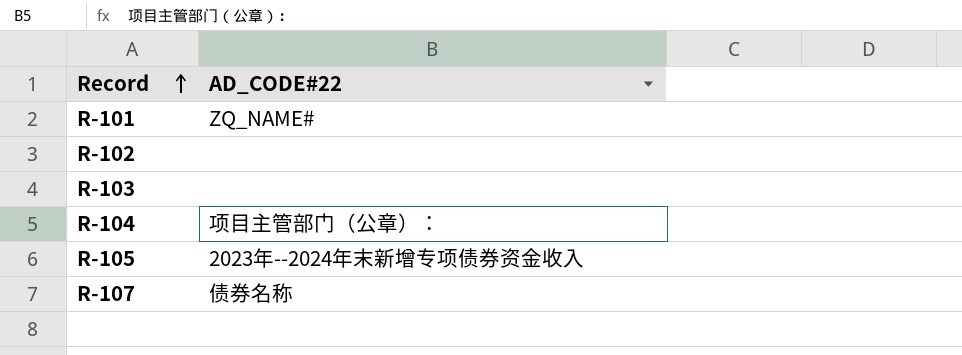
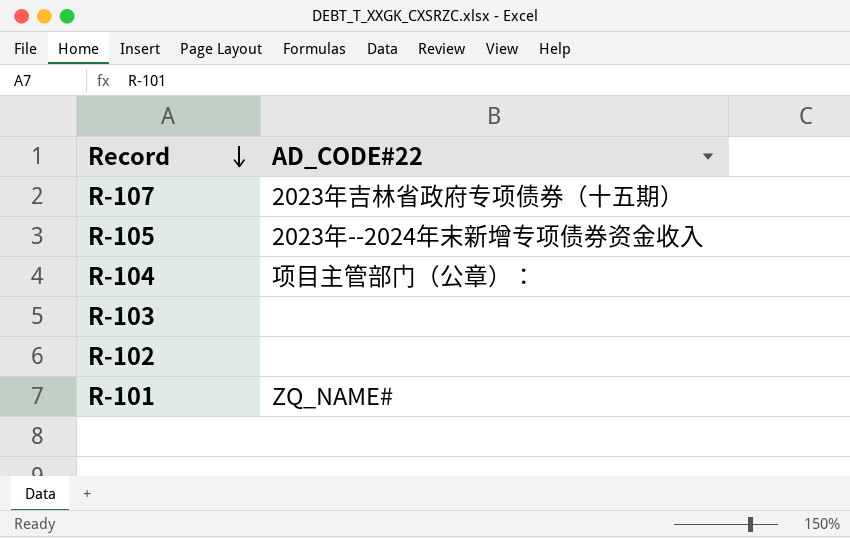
row order: Record ascending -> Record descending
R-107 | AD_CODE#22: 债券名称 -> 2023年吉林省政府专项债券（十五期）

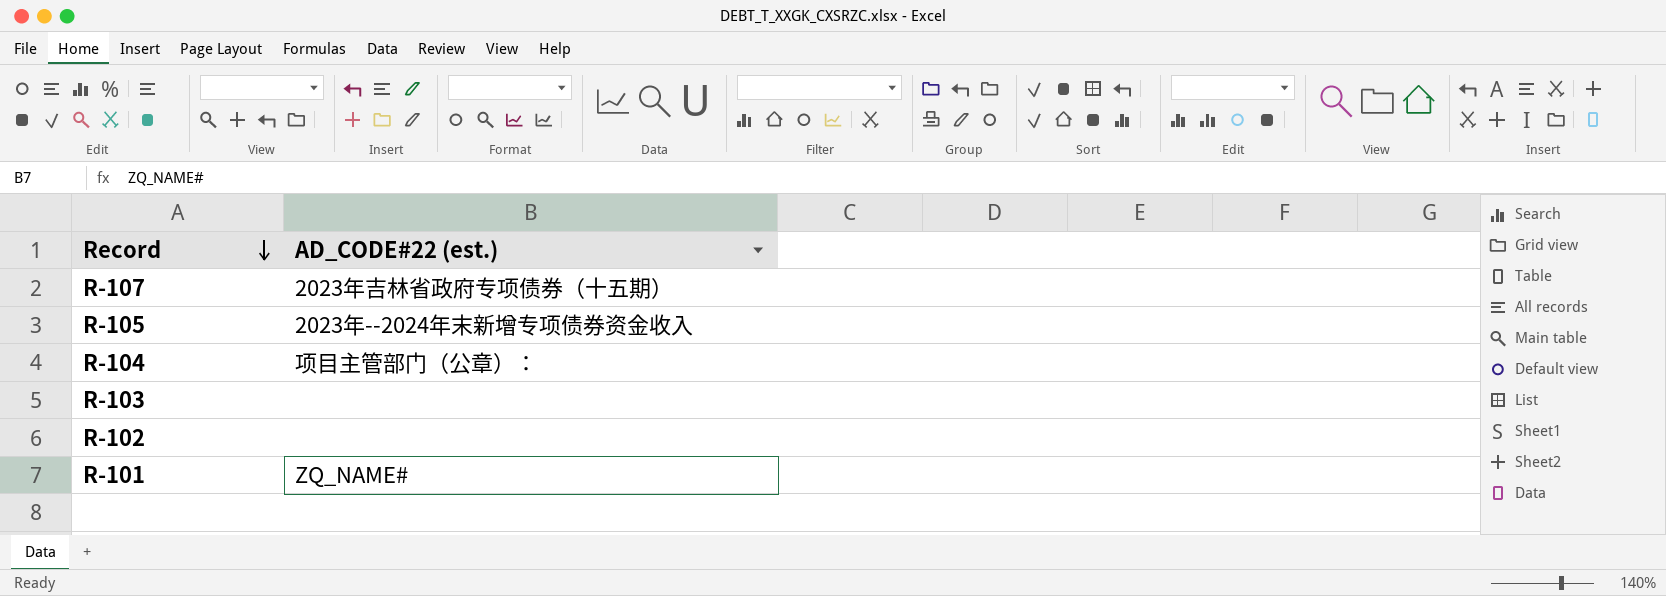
column name: AD_CODE#22 -> AD_CODE#22 (est.)

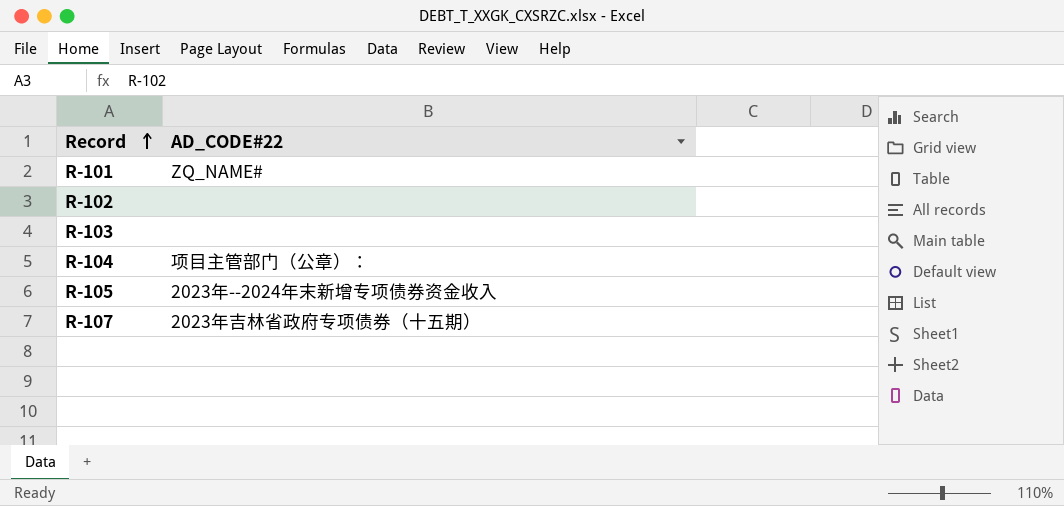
row order: Record descending -> Record ascending
column name: AD_CODE#22 (est.) -> AD_CODE#22

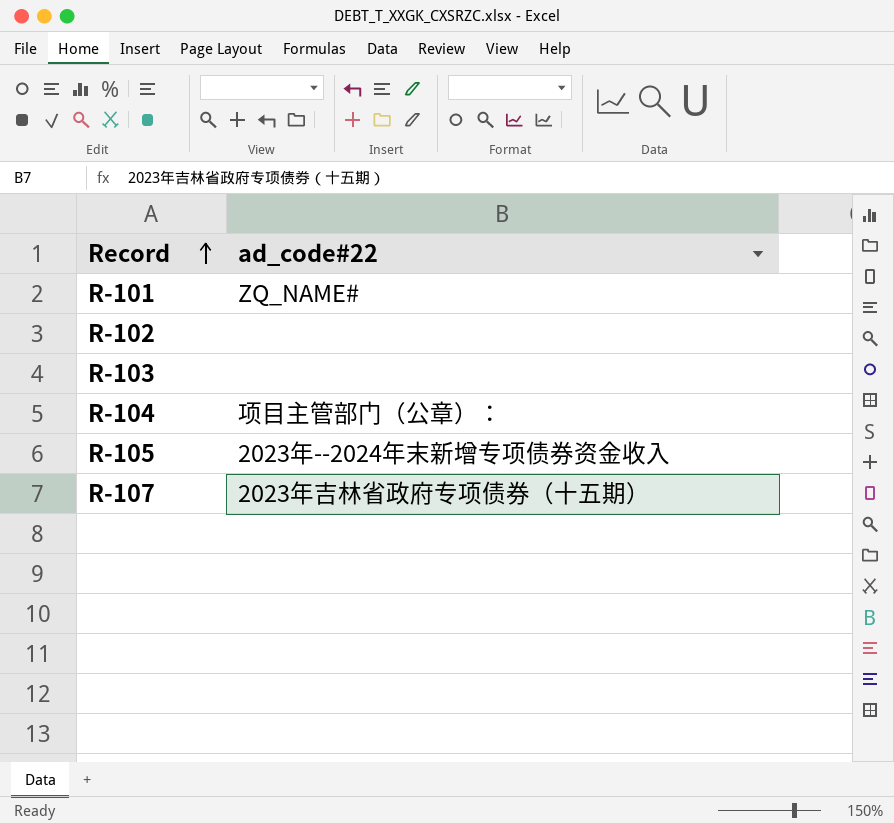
column name: AD_CODE#22 -> ad_code#22

